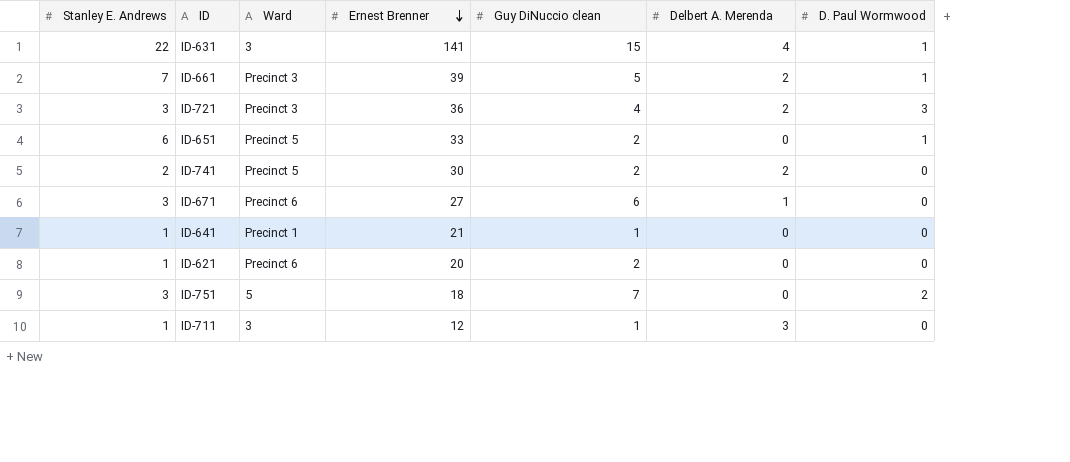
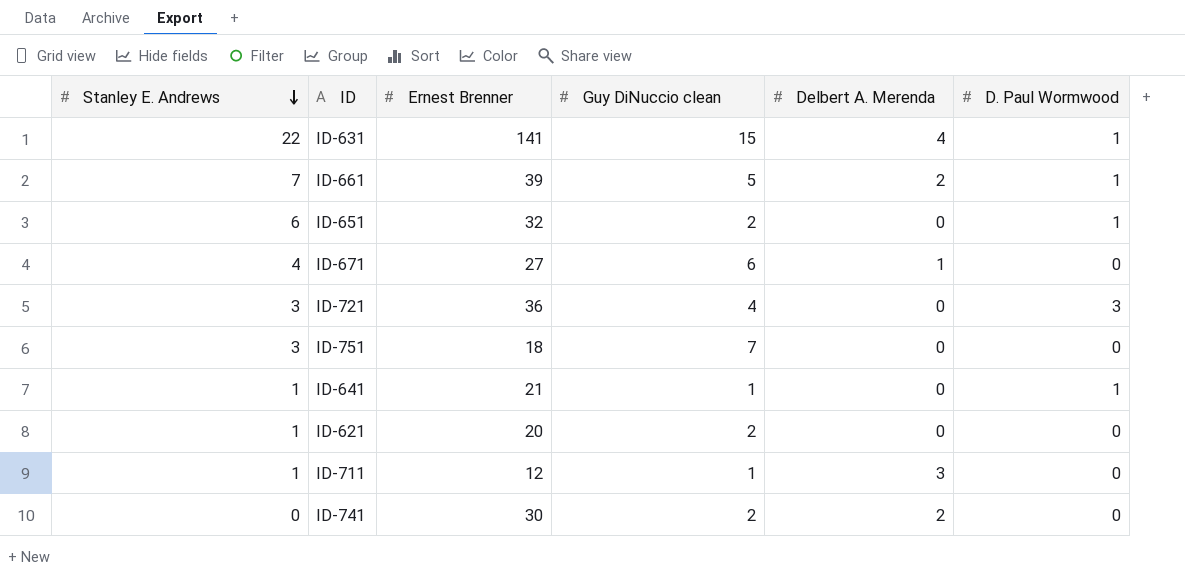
row order: Ernest Brenner descending -> Stanley E. Andrews descending
column Ward | position: 3 -> none
ID-651 | Ernest Brenner: 33 -> 32
ID-671 | Stanley E. Andrews: 3 -> 4
ID-721 | Delbert A. Merenda: 2 -> 0
ID-751 | D. Paul Wormwood: 2 -> 0
ID-641 | D. Paul Wormwood: 0 -> 1
ID-741 | Stanley E. Andrews: 2 -> 0

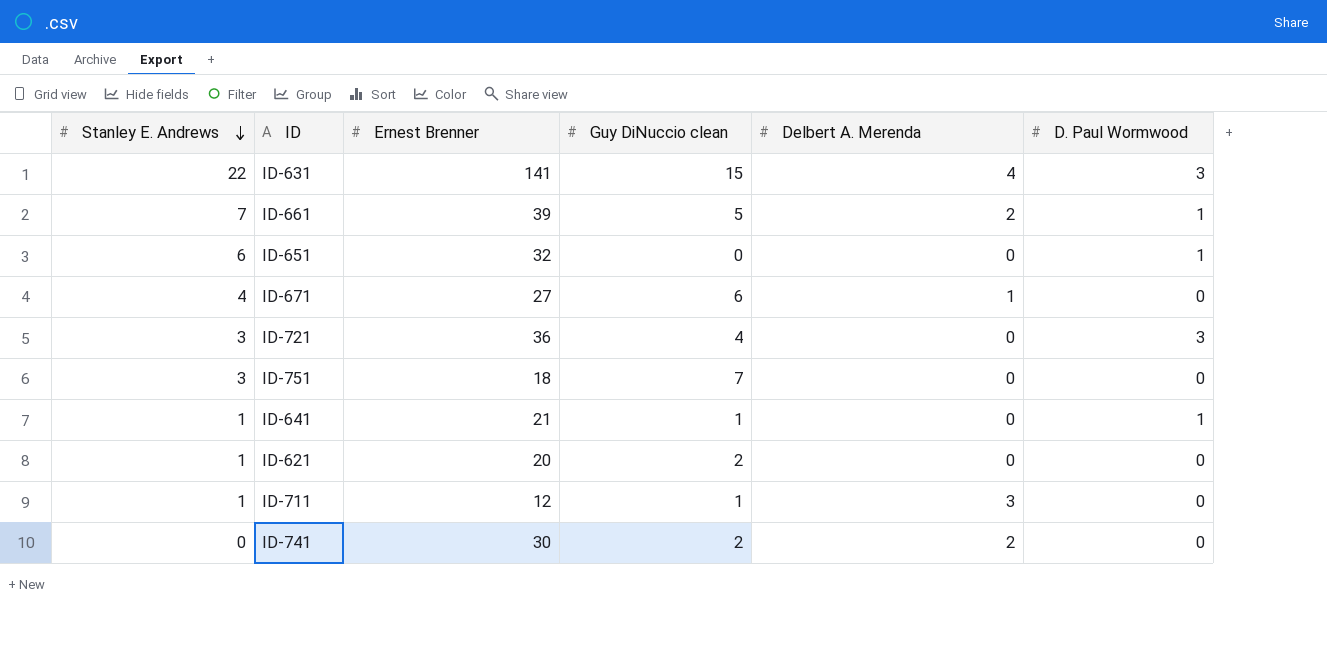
ID-631 | D. Paul Wormwood: 1 -> 3
ID-651 | Guy DiNuccio clean: 2 -> 0

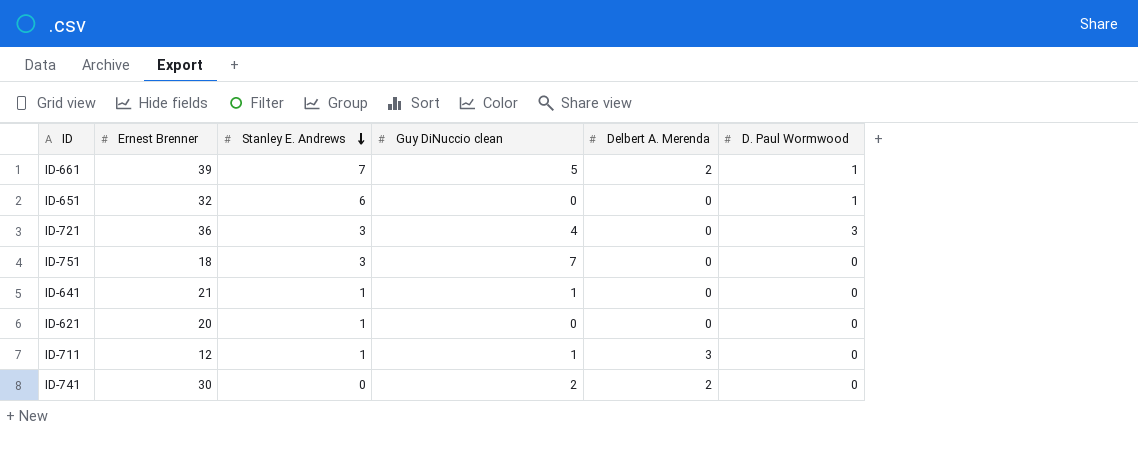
column Stanley E. Andrews | position: 1 -> 3
row ID-631: 22 | 141 | 15 | 4 | 3 -> none
row ID-671: 4 | 27 | 6 | 1 | 0 -> none
ID-641 | D. Paul Wormwood: 1 -> 0
ID-621 | Guy DiNuccio clean: 2 -> 0

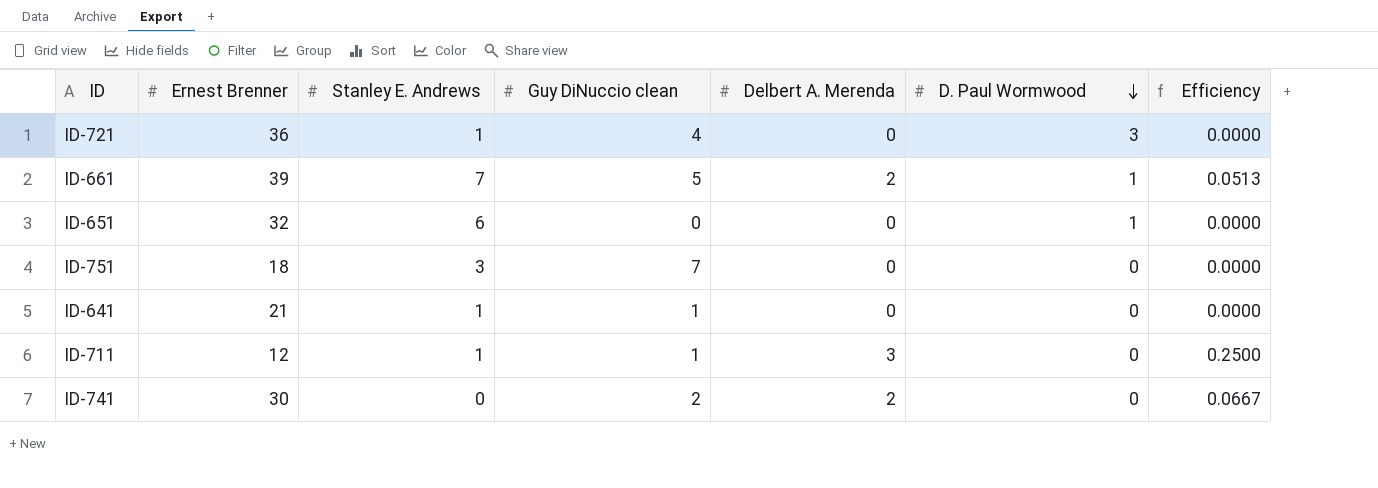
row order: Stanley E. Andrews descending -> D. Paul Wormwood descending
column Efficiency | formula: none -> [Delbert A. Merenda] / [Ernest Brenner]
row ID-621: 20 | 1 | 0 | 0 | 0 -> none
ID-721 | Stanley E. Andrews: 3 -> 1

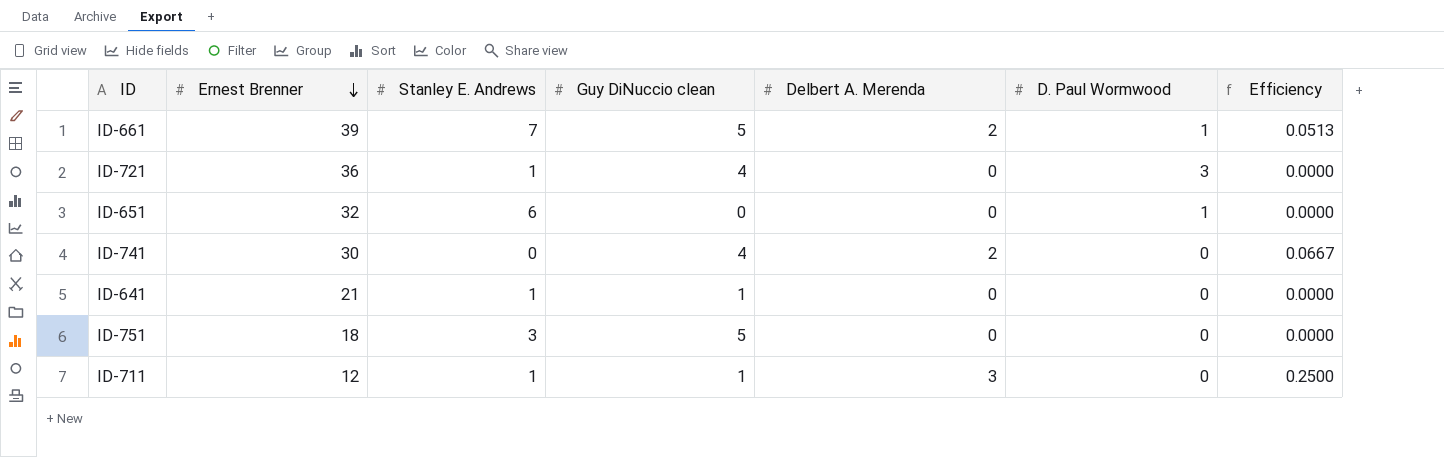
row order: D. Paul Wormwood descending -> Ernest Brenner descending
ID-741 | Guy DiNuccio clean: 2 -> 4
ID-751 | Guy DiNuccio clean: 7 -> 5

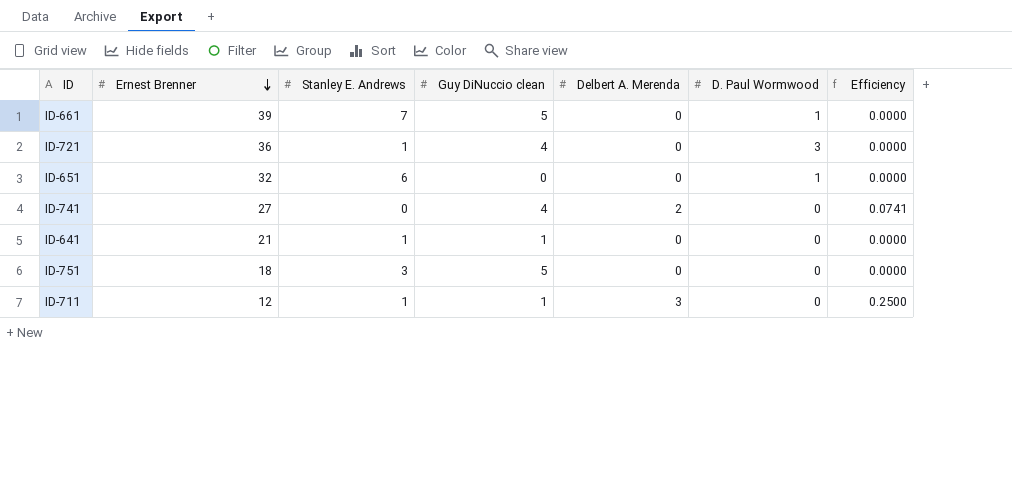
ID-661 | Delbert A. Merenda: 2 -> 0
ID-661 | Efficiency: 0.0513 -> 0.0000
ID-741 | Ernest Brenner: 30 -> 27
ID-741 | Efficiency: 0.0667 -> 0.0741

